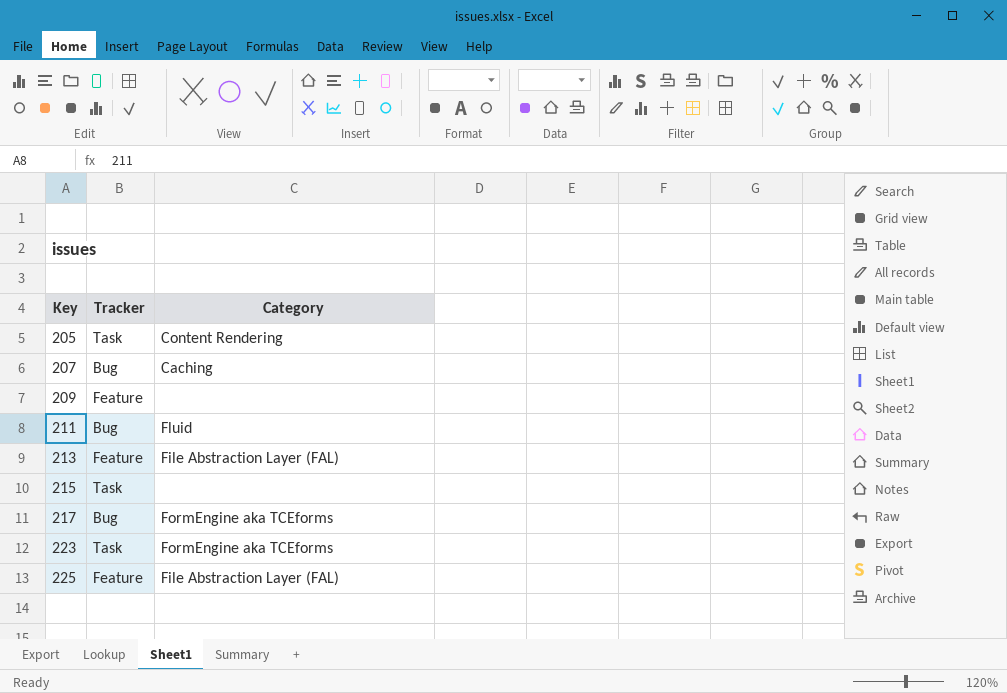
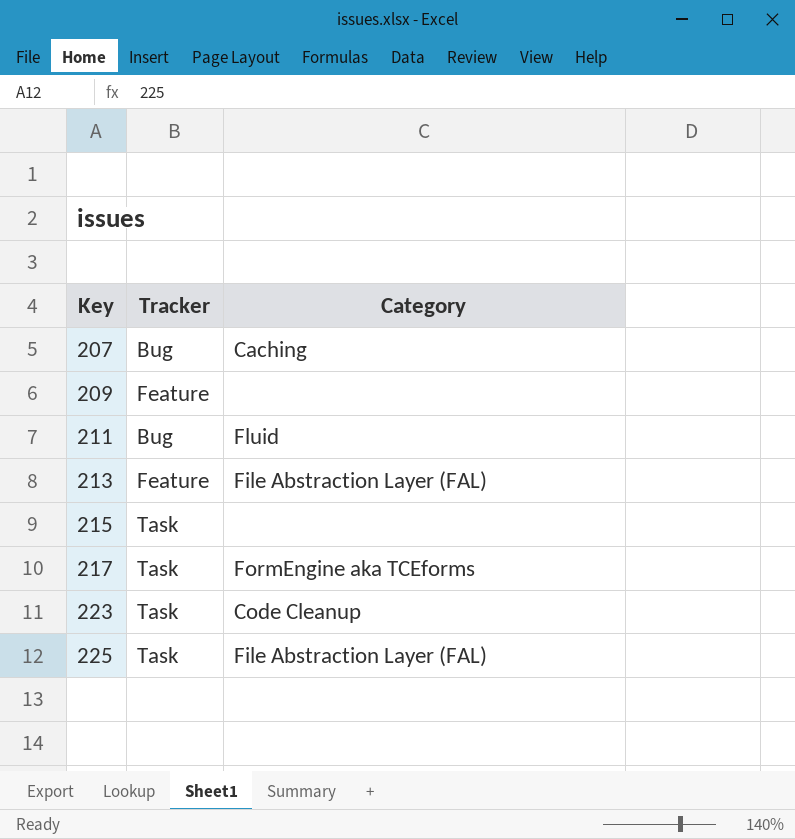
row 205: Task | Content Rendering -> none
217 | Tracker: Bug -> Task
223 | Category: FormEngine aka TCEforms -> Code Cleanup
225 | Tracker: Feature -> Task

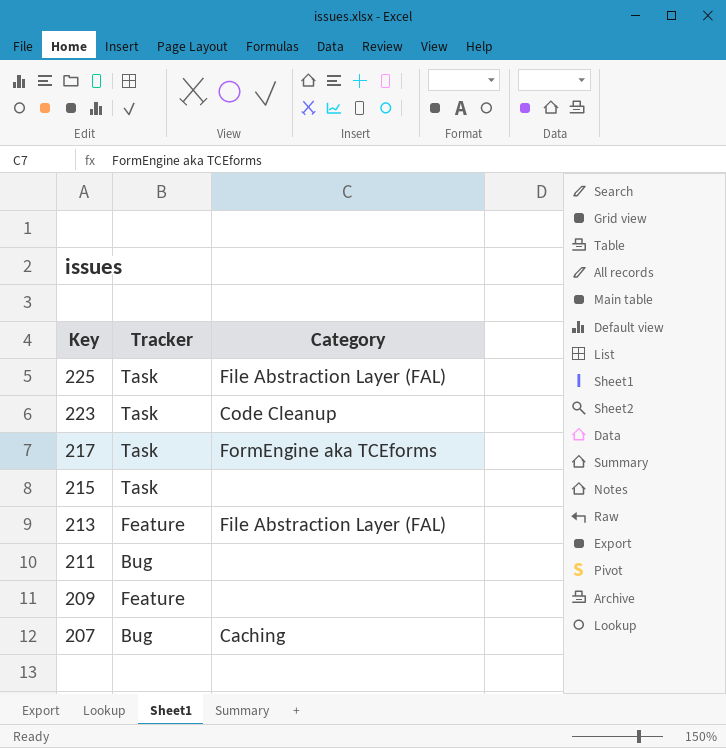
row order: Key ascending -> Key descending
211 | Category: Fluid -> none

